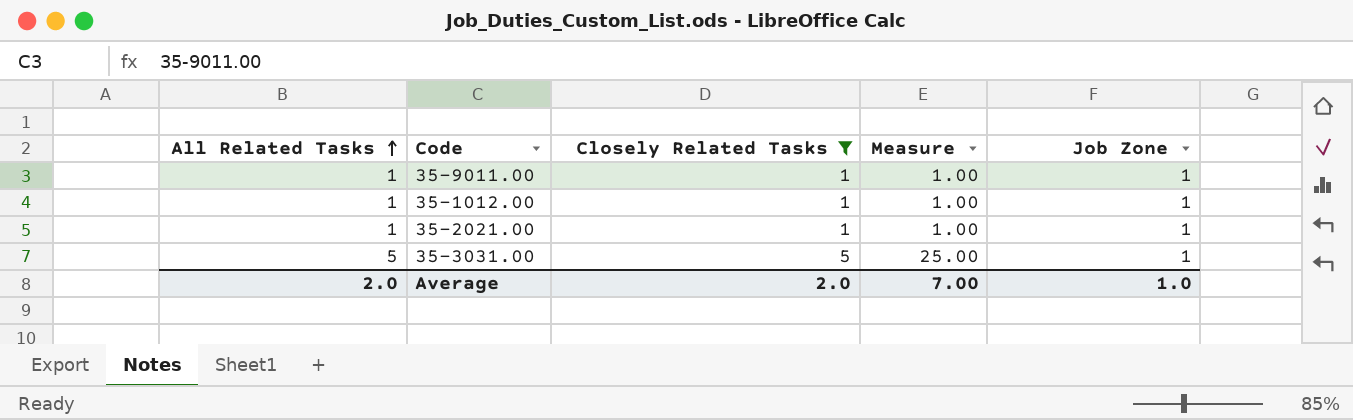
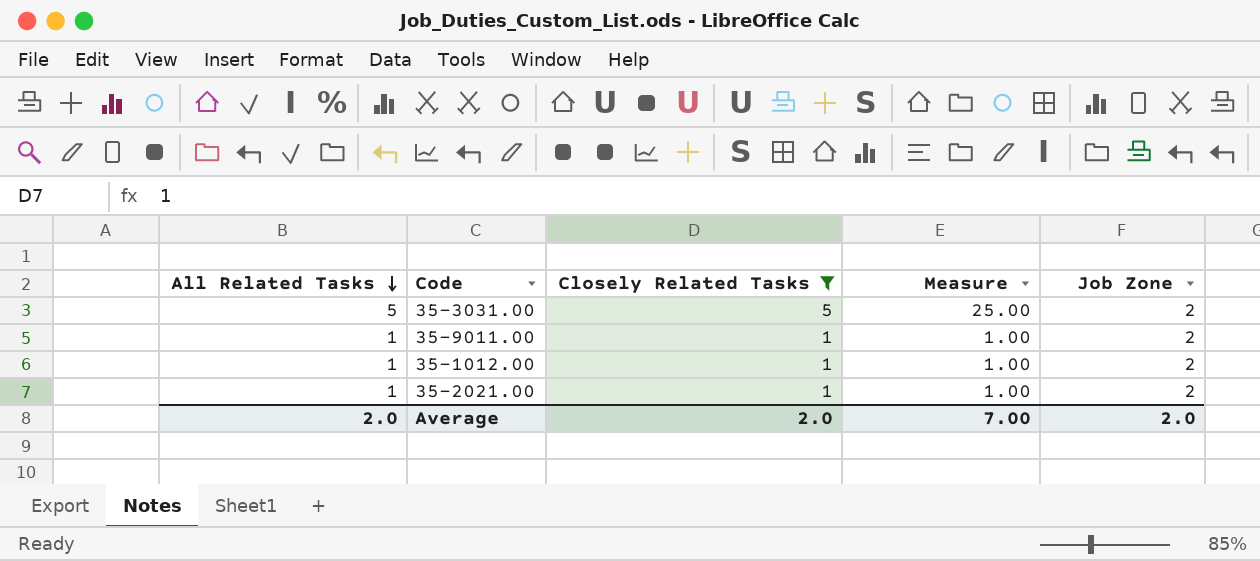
row order: All Related Tasks ascending -> All Related Tasks descending
35-3031.00 | Job Zone: 1 -> 2
35-9011.00 | Job Zone: 1 -> 2
35-1012.00 | Job Zone: 1 -> 2
35-2021.00 | Job Zone: 1 -> 2
Average | Job Zone: 1.0 -> 2.0

